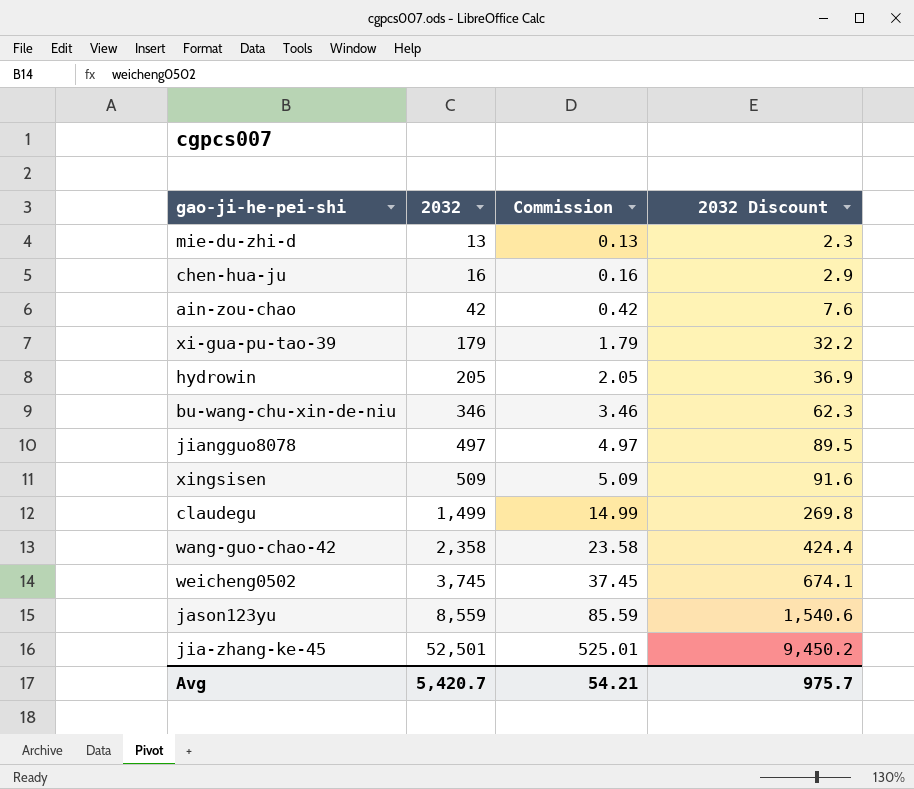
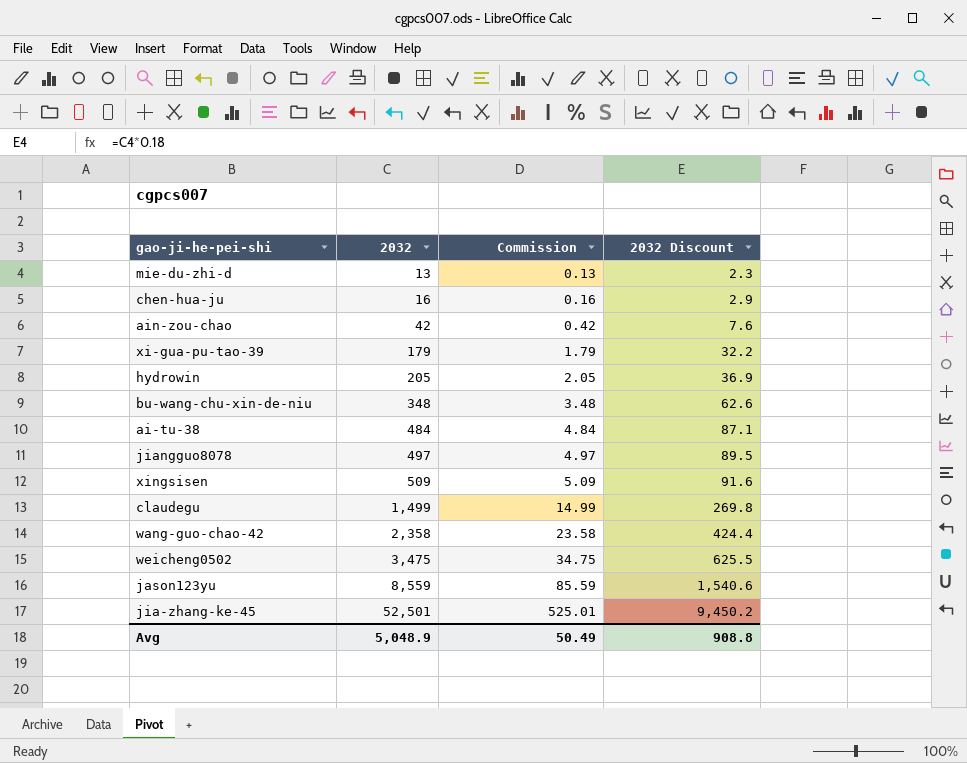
bu-wang-chu-xin-de-niu | 2032: 346 -> 348
bu-wang-chu-xin-de-niu | Commission: 3.46 -> 3.48
bu-wang-chu-xin-de-niu | 2032 Discount: 62.3 -> 62.6
row ai-tu-38: none -> 484 | 4.84 | 87.1
weicheng0502 | 2032: 3,745 -> 3,475
weicheng0502 | Commission: 37.45 -> 34.75
weicheng0502 | 2032 Discount: 674.1 -> 625.5
Avg | 2032: 5,420.7 -> 5,048.9
Avg | Commission: 54.21 -> 50.49
Avg | 2032 Discount: 975.7 -> 908.8

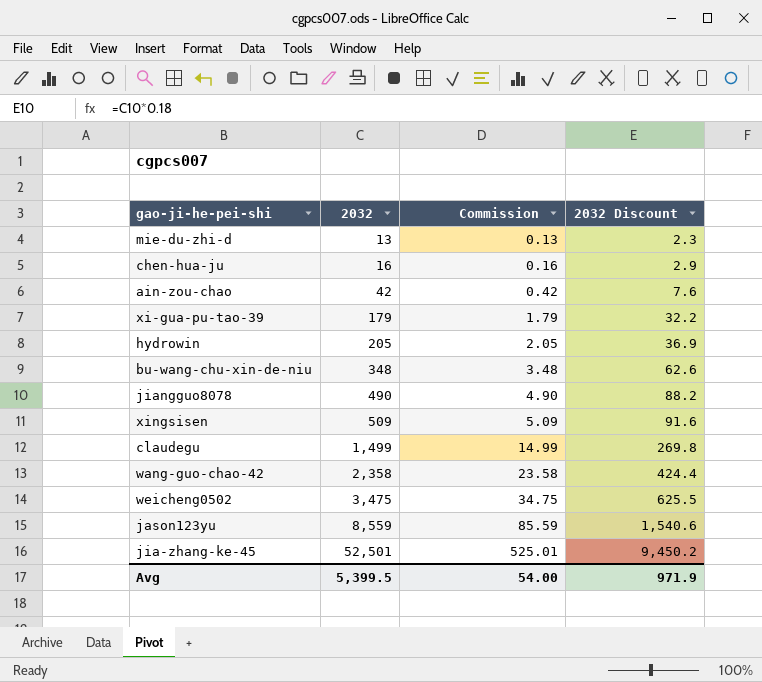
row ai-tu-38: 484 | 4.84 | 87.1 -> none
jiangguo8078 | 2032: 497 -> 490
jiangguo8078 | Commission: 4.97 -> 4.90
jiangguo8078 | 2032 Discount: 89.5 -> 88.2
Avg | 2032: 5,048.9 -> 5,399.5
Avg | Commission: 50.49 -> 54.00
Avg | 2032 Discount: 908.8 -> 971.9

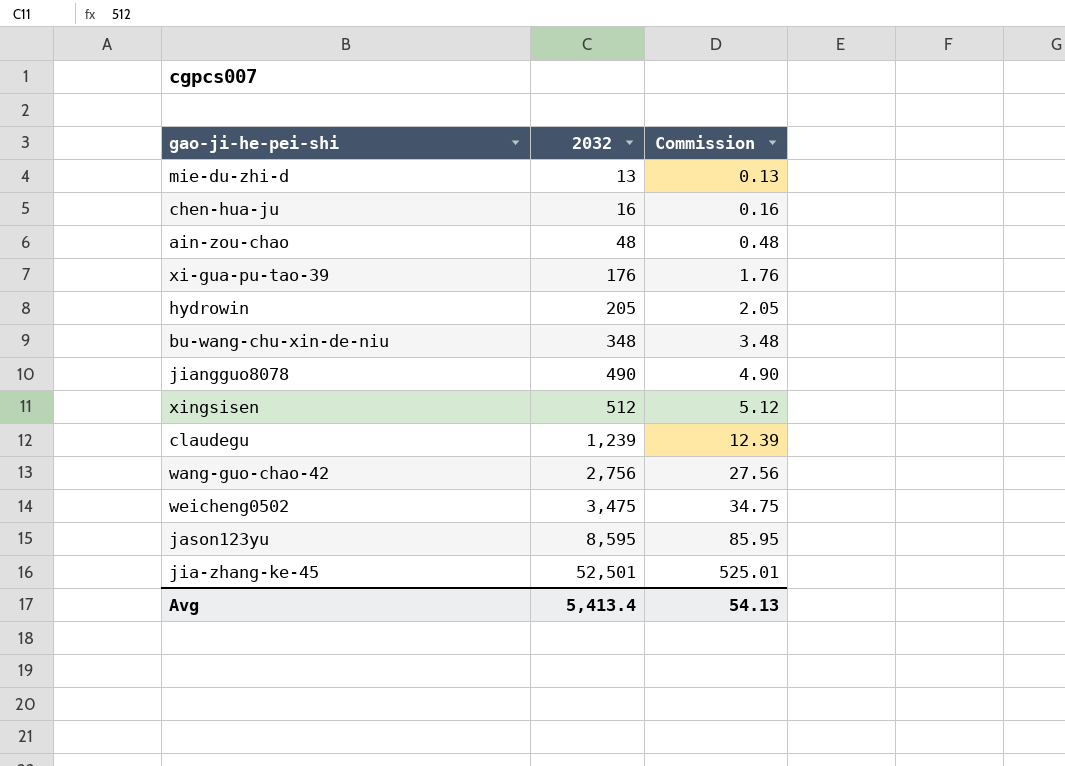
column 2032 Discount | formula: [2032] * 0.18 -> none
ain-zou-chao | 2032: 42 -> 48
ain-zou-chao | Commission: 0.42 -> 0.48
xi-gua-pu-tao-39 | 2032: 179 -> 176
xi-gua-pu-tao-39 | Commission: 1.79 -> 1.76
xingsisen | 2032: 509 -> 512
xingsisen | Commission: 5.09 -> 5.12
claudegu | 2032: 1,499 -> 1,239
claudegu | Commission: 14.99 -> 12.39
wang-guo-chao-42 | 2032: 2,358 -> 2,756
wang-guo-chao-42 | Commission: 23.58 -> 27.56
jason123yu | 2032: 8,559 -> 8,595
jason123yu | Commission: 85.59 -> 85.95
Avg | 2032: 5,399.5 -> 5,413.4
Avg | Commission: 54.00 -> 54.13

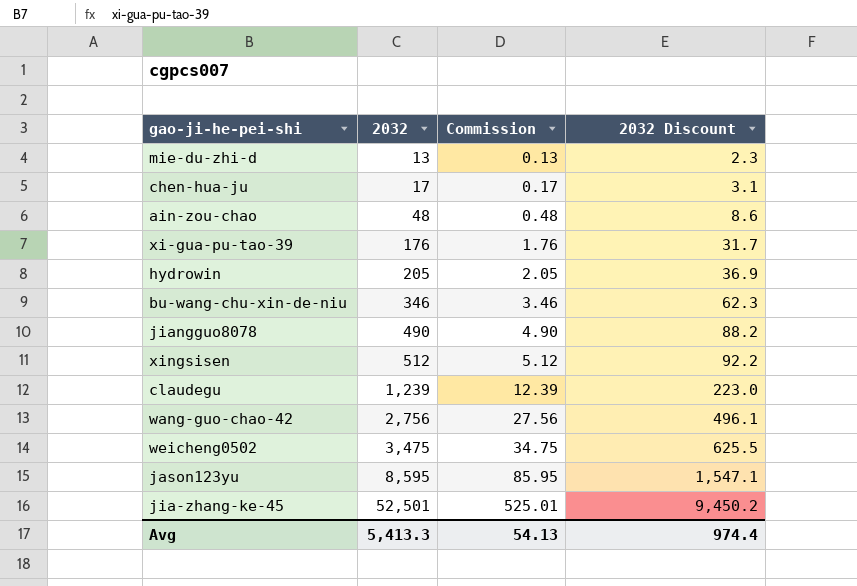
column 2032 Discount | formula: none -> [2032] * 0.18
chen-hua-ju | 2032: 16 -> 17
chen-hua-ju | Commission: 0.16 -> 0.17
bu-wang-chu-xin-de-niu | 2032: 348 -> 346
bu-wang-chu-xin-de-niu | Commission: 3.48 -> 3.46
Avg | 2032: 5,413.4 -> 5,413.3

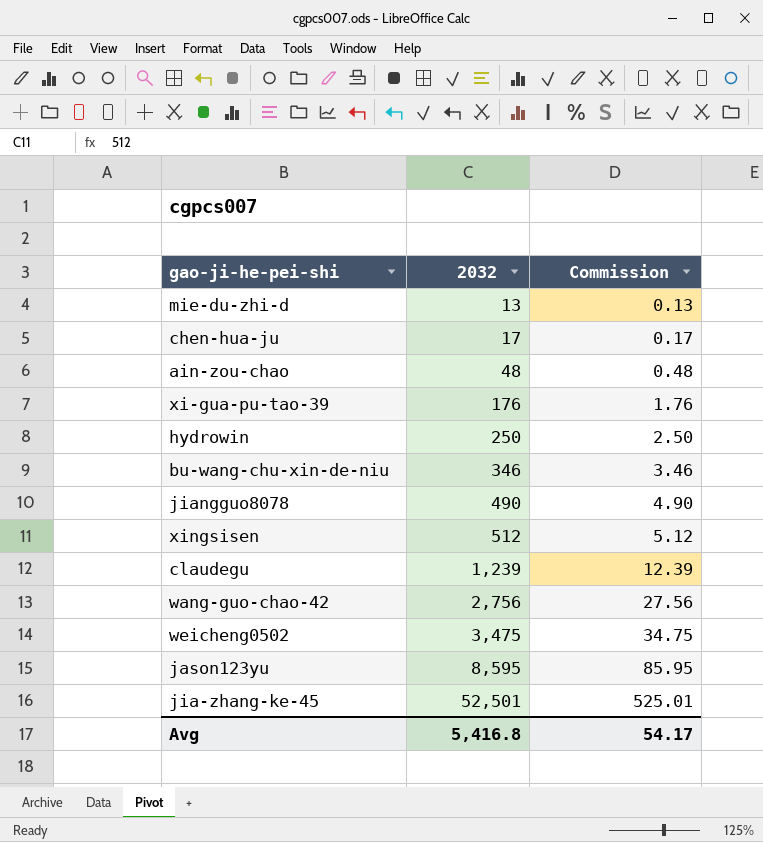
column 2032 Discount | formula: [2032] * 0.18 -> none
hydrowin | 2032: 205 -> 250
hydrowin | Commission: 2.05 -> 2.50
Avg | 2032: 5,413.3 -> 5,416.8
Avg | Commission: 54.13 -> 54.17

